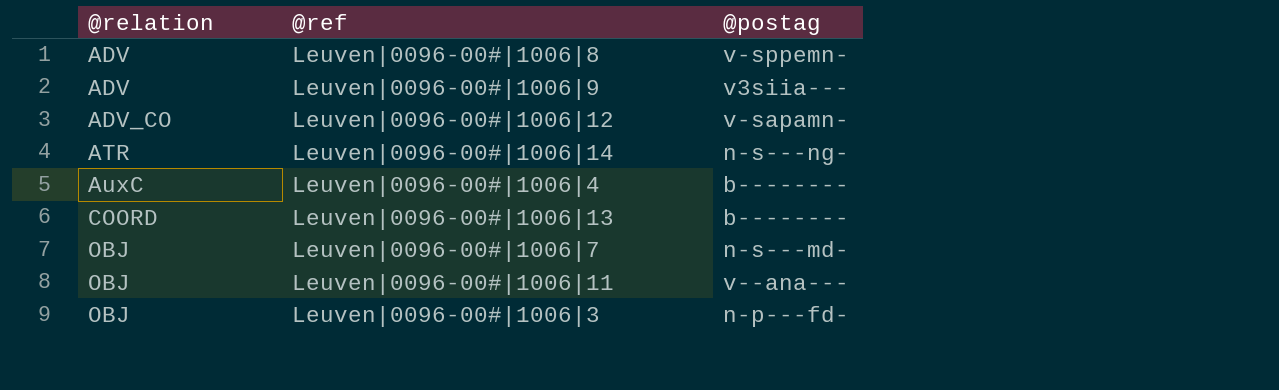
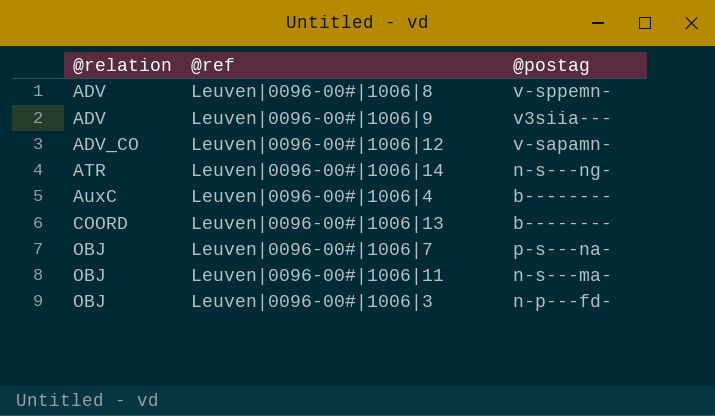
Leuven|0096-00#|1006|7 | @postag: n-s---md- -> p-s---na-
Leuven|0096-00#|1006|11 | @postag: v--ana--- -> n-s---ma-

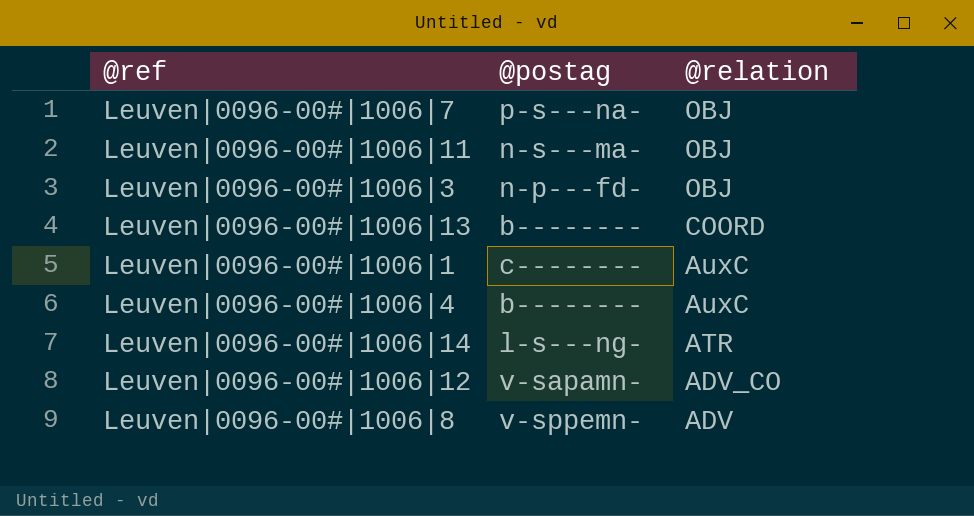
row order: @relation ascending -> @relation descending
column @relation | position: 1 -> 3
row Leuven|0096-00#|1006|9: ADV | v3siia--- -> none
row Leuven|0096-00#|1006|1: none -> c-------- | AuxC
Leuven|0096-00#|1006|14 | @postag: n-s---ng- -> l-s---ng-

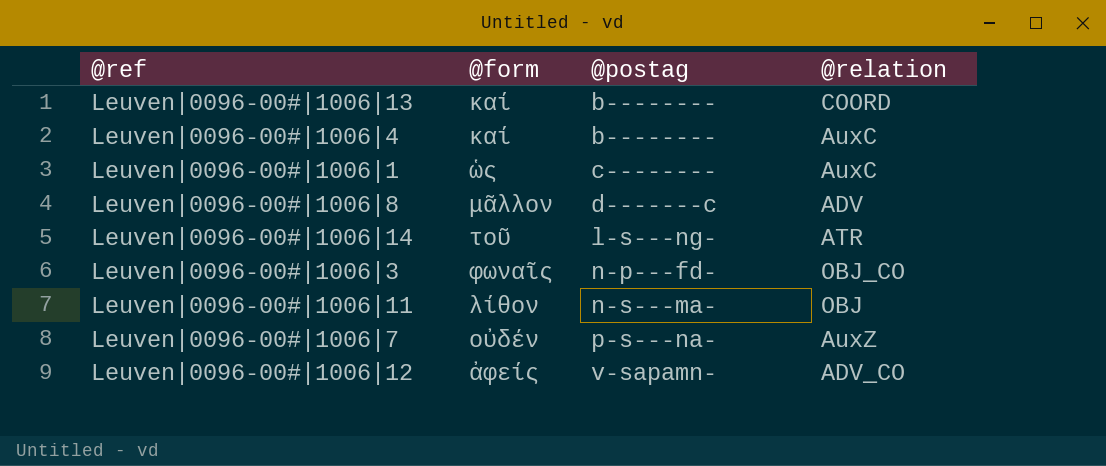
row order: @relation descending -> @postag ascending
column @form | position: none -> 2
Leuven|0096-00#|1006|8 | @postag: v-sppemn- -> d-------c
Leuven|0096-00#|1006|3 | @relation: OBJ -> OBJ_CO
Leuven|0096-00#|1006|7 | @relation: OBJ -> AuxZ

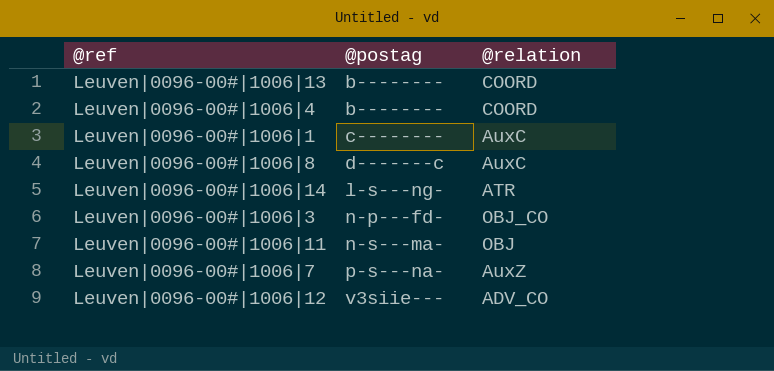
column @form | position: 2 -> none
Leuven|0096-00#|1006|4 | @relation: AuxC -> COORD
Leuven|0096-00#|1006|8 | @relation: ADV -> AuxC
Leuven|0096-00#|1006|12 | @postag: v-sapamn- -> v3siie---

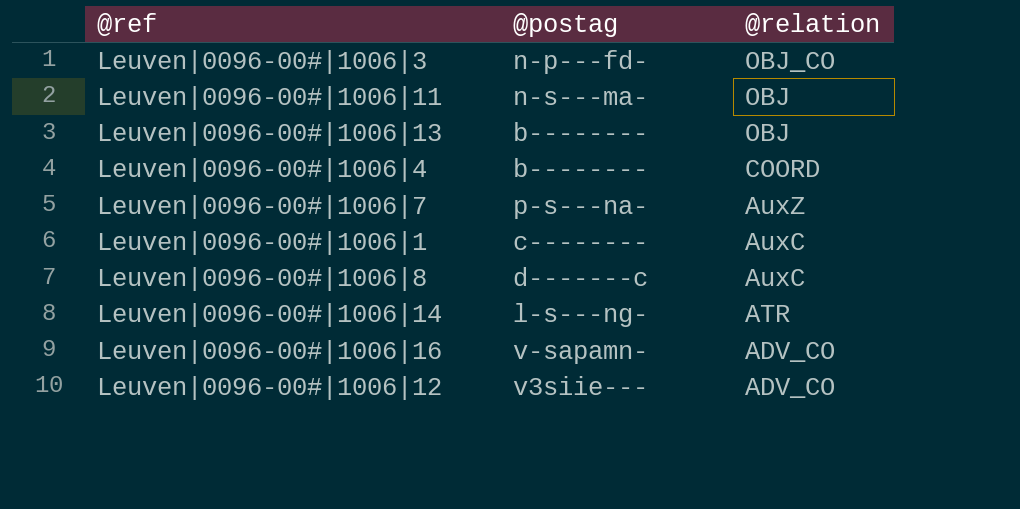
row order: @postag ascending -> @relation descending
Leuven|0096-00#|1006|13 | @relation: COORD -> OBJ
row Leuven|0096-00#|1006|16: none -> v-sapamn- | ADV_CO

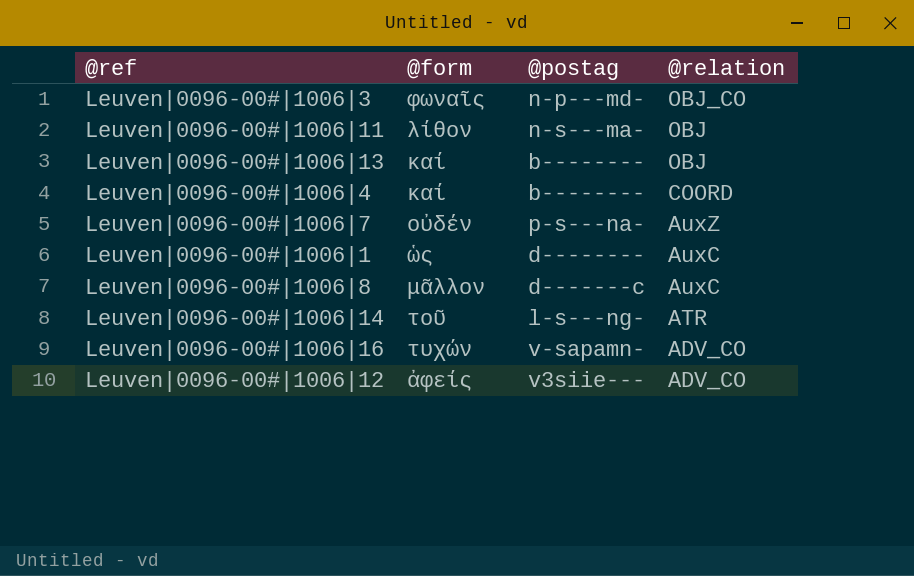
column @form | position: none -> 2
Leuven|0096-00#|1006|3 | @postag: n-p---fd- -> n-p---md-
Leuven|0096-00#|1006|1 | @postag: c-------- -> d--------

